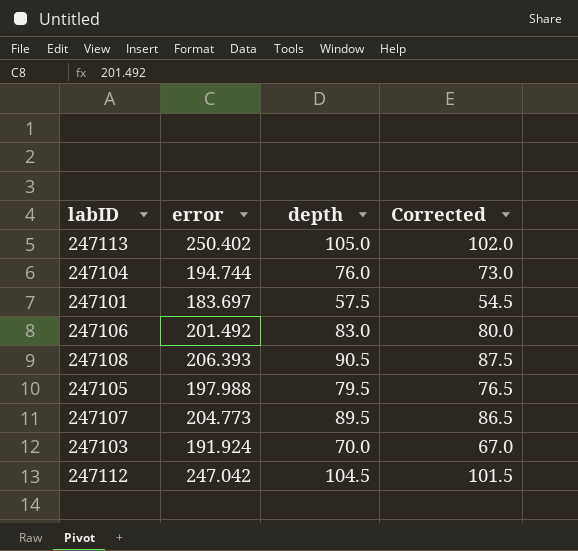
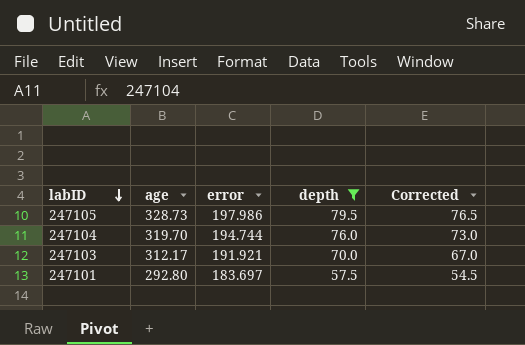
filter: none -> depth <= 79.5
row order: none -> labID descending
column age | position: none -> 2
247105 | error: 197.988 -> 197.986
247103 | error: 191.924 -> 191.921

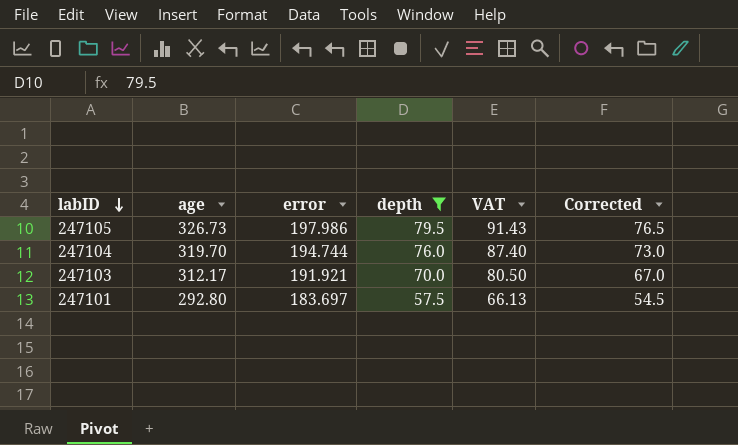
column VAT | formula: none -> [depth] * 1.15
247105 | age: 328.73 -> 326.73

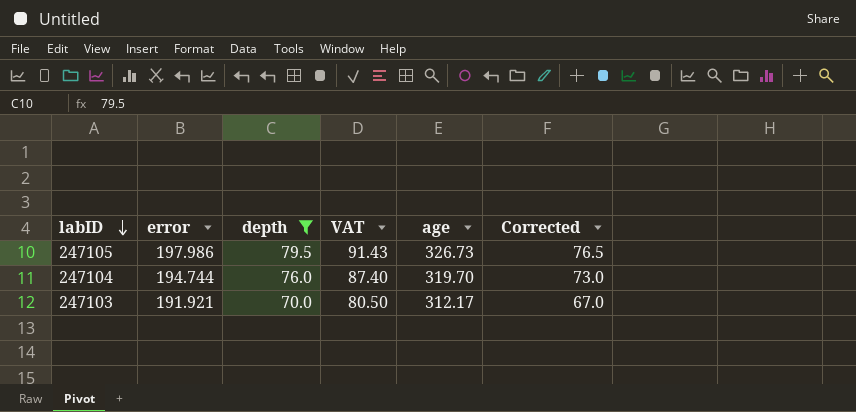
column age | position: 2 -> 5
row 247101: 292.80 | 183.697 | 57.5 | 66.13 | 54.5 -> none

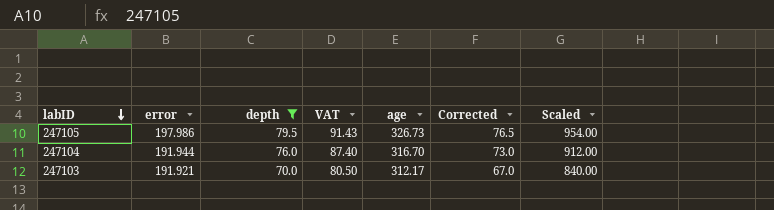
column Scaled | formula: none -> [depth] * 12
247104 | error: 194.744 -> 191.944
247104 | age: 319.70 -> 316.70

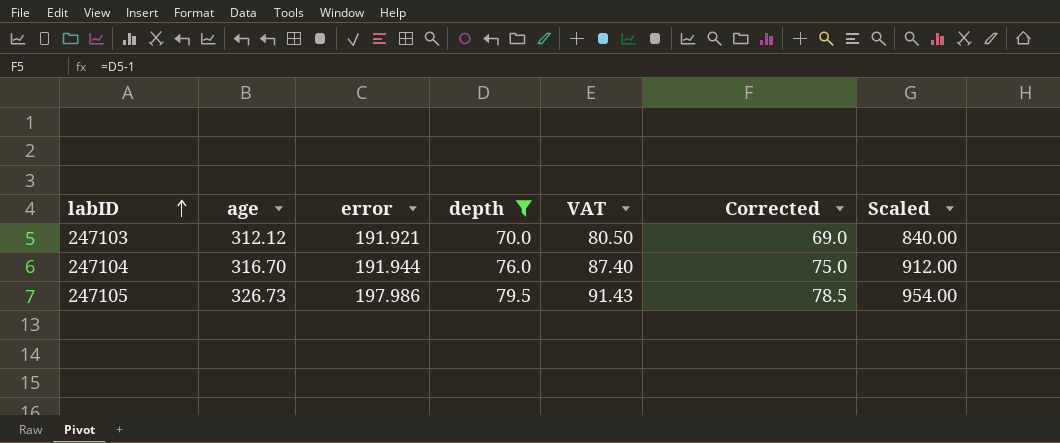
row order: labID descending -> labID ascending
column age | position: 5 -> 2
column Corrected | formula: [depth] - 3 -> [depth] - 1
247103 | age: 312.17 -> 312.12

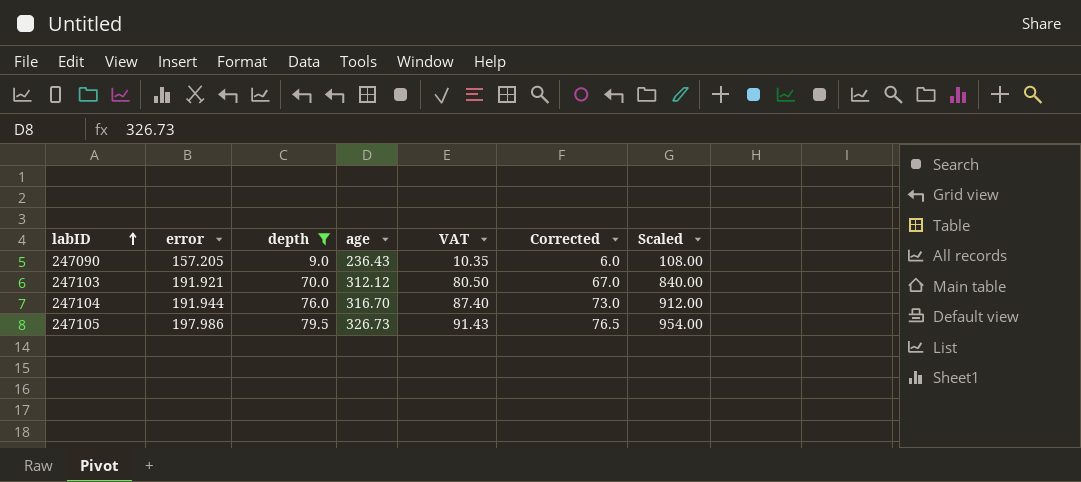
column age | position: 2 -> 4
column Corrected | formula: [depth] - 1 -> [depth] - 3
row 247090: none -> 157.205 | 9.0 | 236.43 | 10.35 | 6.0 | 108.00

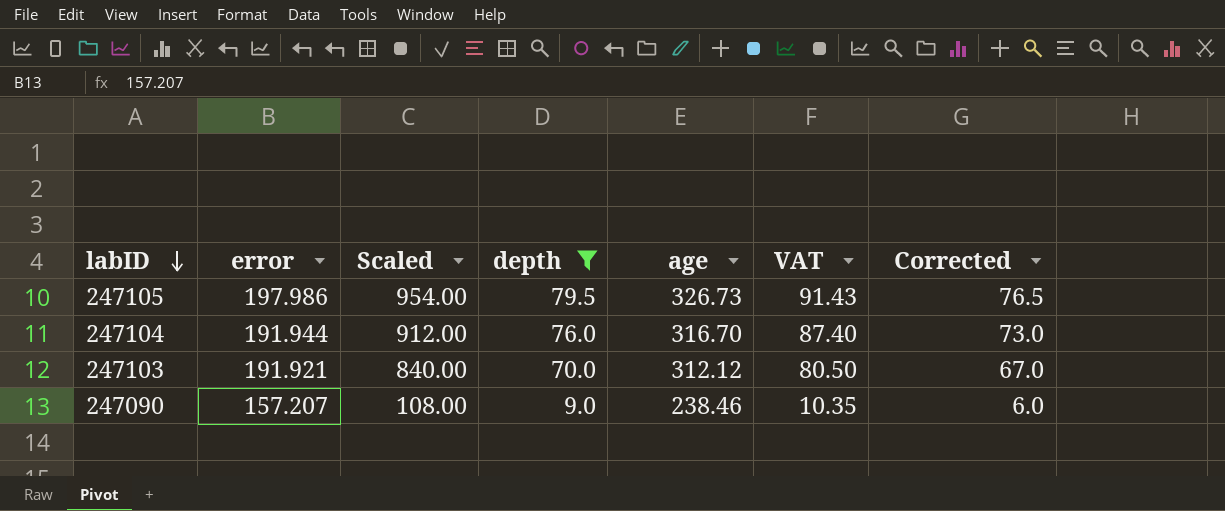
row order: labID ascending -> labID descending
column Scaled | position: 7 -> 3
247090 | error: 157.205 -> 157.207
247090 | age: 236.43 -> 238.46

